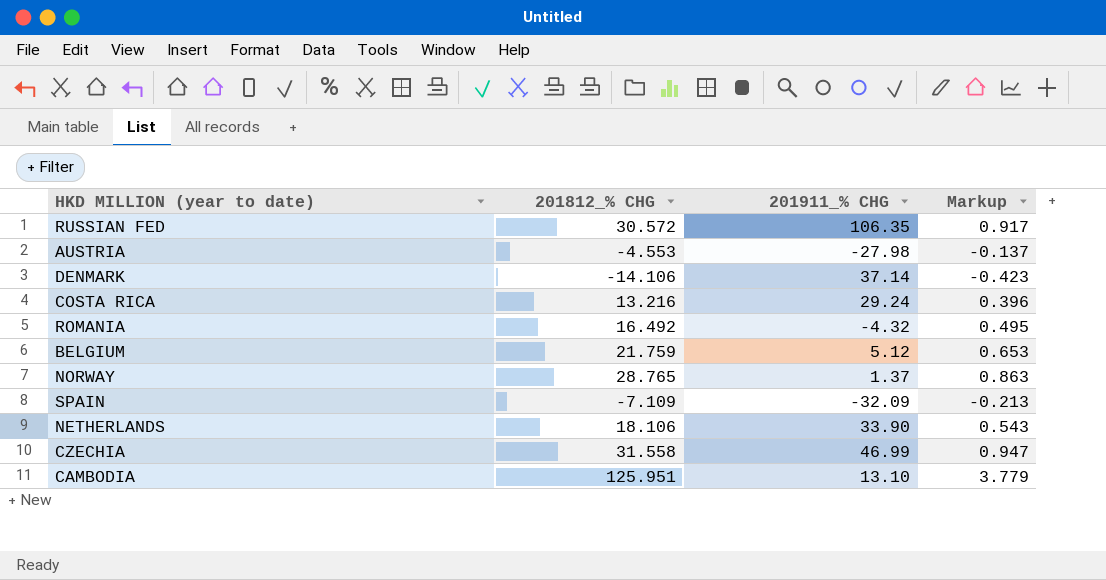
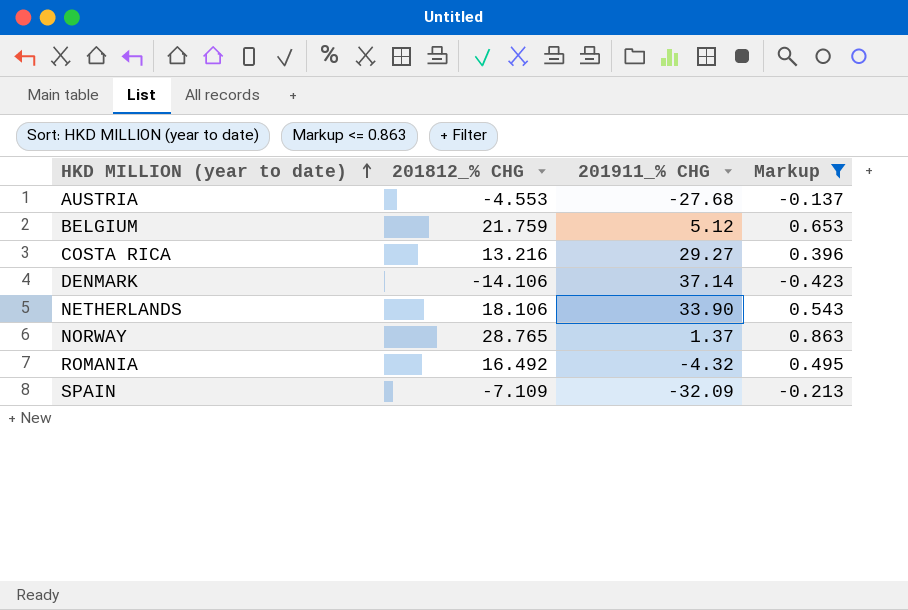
filter: none -> Markup <= 0.863
row order: none -> HKD MILLION (year to date) ascending
AUSTRIA | 201911_% CHG: -27.98 -> -27.68
COSTA RICA | 201911_% CHG: 29.24 -> 29.27

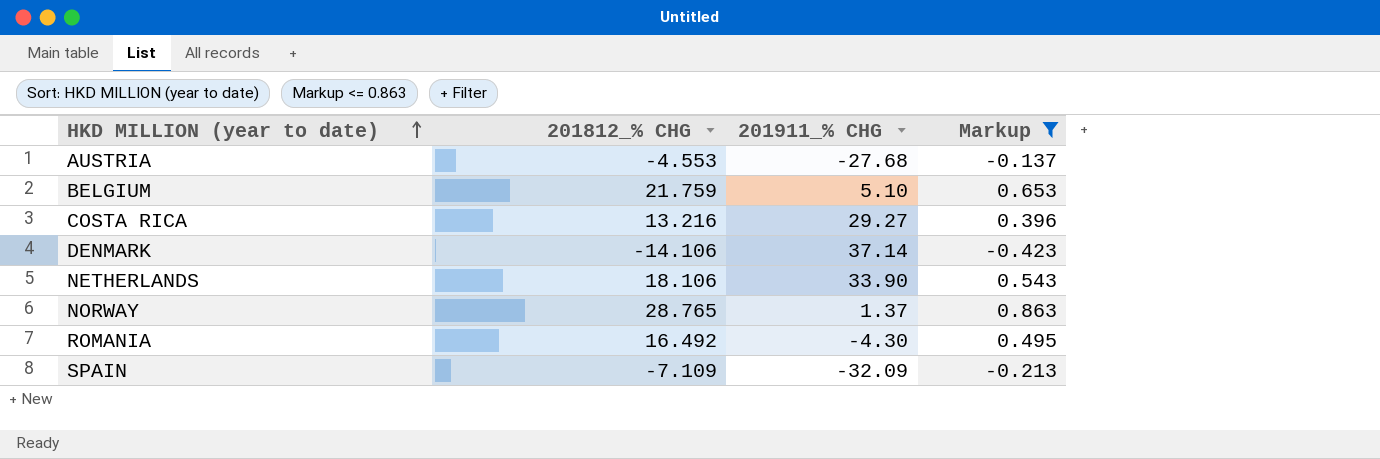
BELGIUM | 201911_% CHG: 5.12 -> 5.10
ROMANIA | 201911_% CHG: -4.32 -> -4.30

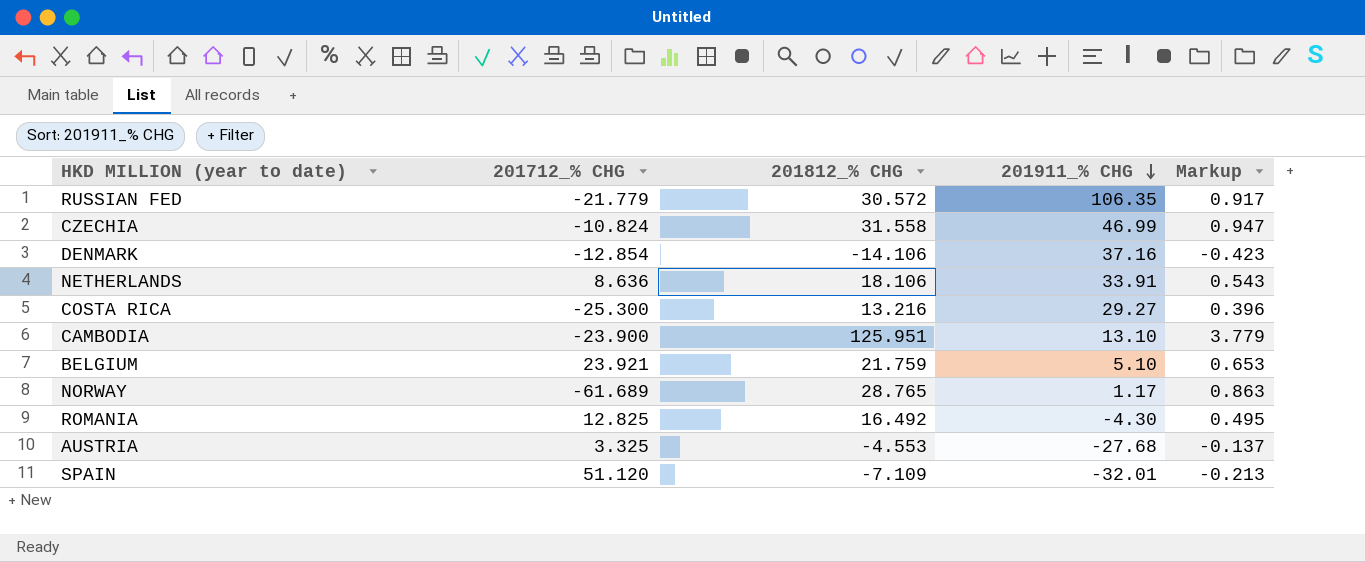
filter: Markup <= 0.863 -> none
row order: HKD MILLION (year to date) ascending -> 201911_% CHG descending
column 201712_% CHG | position: none -> 2
DENMARK | 201911_% CHG: 37.14 -> 37.16
NETHERLANDS | 201911_% CHG: 33.90 -> 33.91
NORWAY | 201911_% CHG: 1.37 -> 1.17
SPAIN | 201911_% CHG: -32.09 -> -32.01

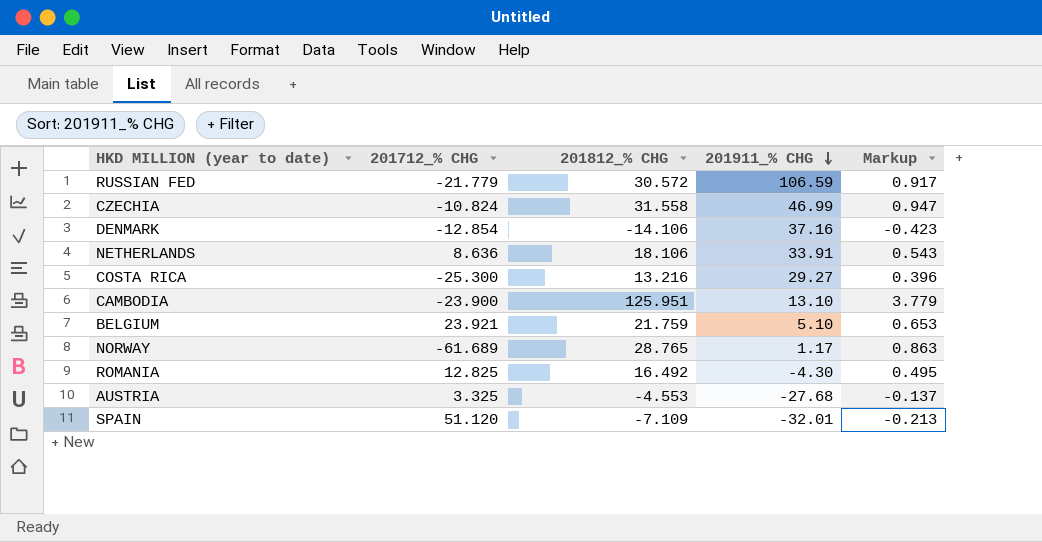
RUSSIAN FED | 201911_% CHG: 106.35 -> 106.59

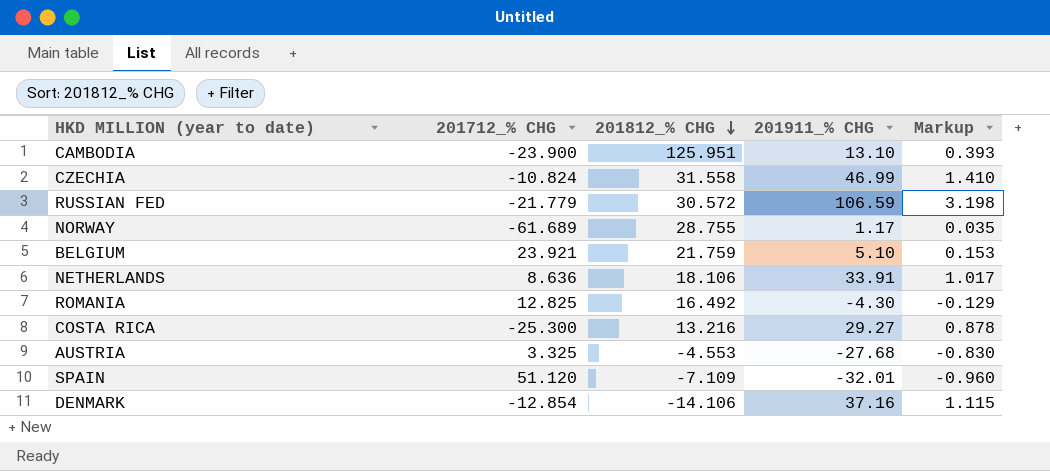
row order: 201911_% CHG descending -> 201812_% CHG descending
column Markup | formula: [201812_% CHG] * 0.03 -> [201911_% CHG] * 0.03
NORWAY | 201812_% CHG: 28.765 -> 28.755

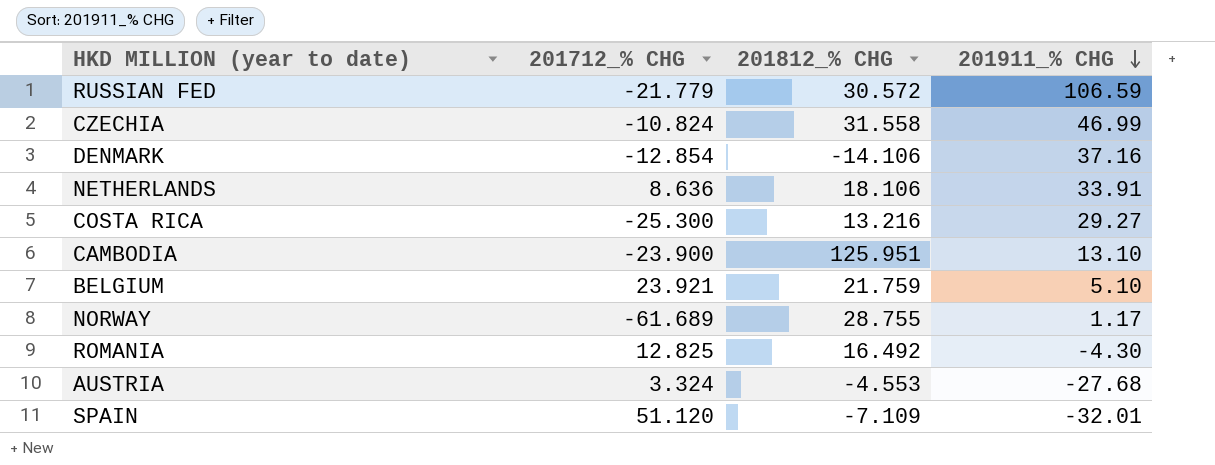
row order: 201812_% CHG descending -> 201911_% CHG descending
column Markup | formula: [201911_% CHG] * 0.03 -> none
AUSTRIA | 201712_% CHG: 3.325 -> 3.324

